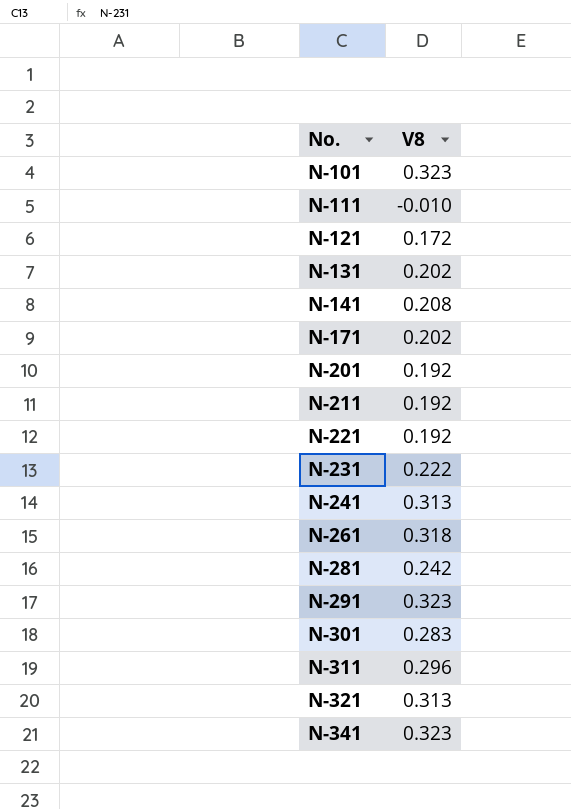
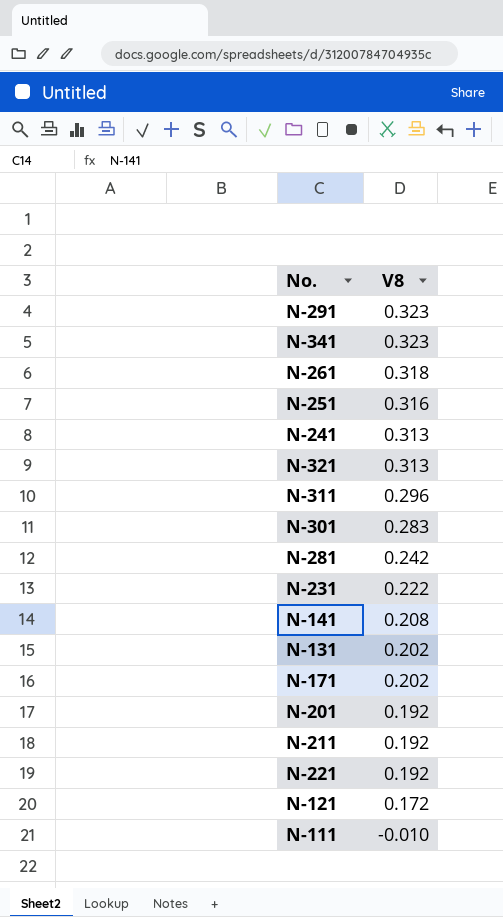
row order: No. ascending -> V8 descending
row N-101: 0.323 -> none
row N-251: none -> 0.316

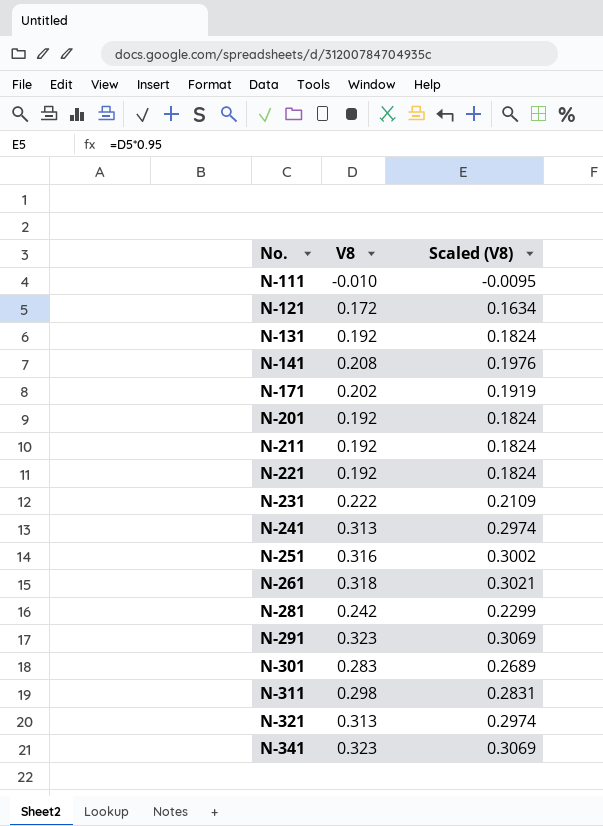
row order: V8 descending -> No. ascending
column Scaled (V8) | formula: none -> [V8] * 0.95
N-131 | V8: 0.202 -> 0.192
N-311 | V8: 0.296 -> 0.298

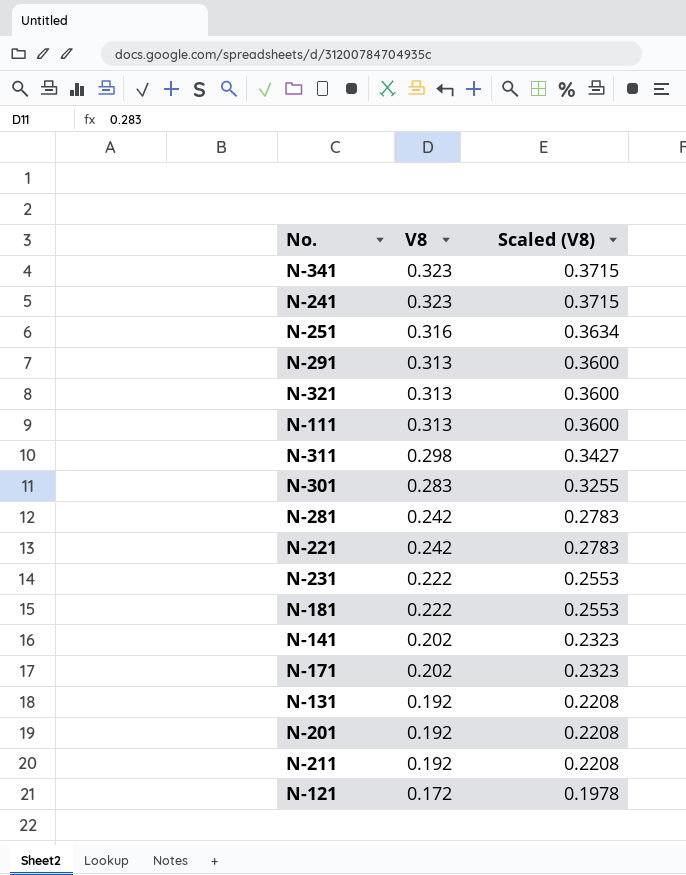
row order: No. ascending -> V8 descending
column Scaled (V8) | formula: [V8] * 0.95 -> [V8] * 1.15
row N-261: 0.318 | 0.3021 -> none
N-241 | V8: 0.313 -> 0.323
N-291 | V8: 0.323 -> 0.313
N-111 | V8: -0.010 -> 0.313
N-221 | V8: 0.192 -> 0.242
row N-181: none -> 0.222 | 0.2553
N-141 | V8: 0.208 -> 0.202

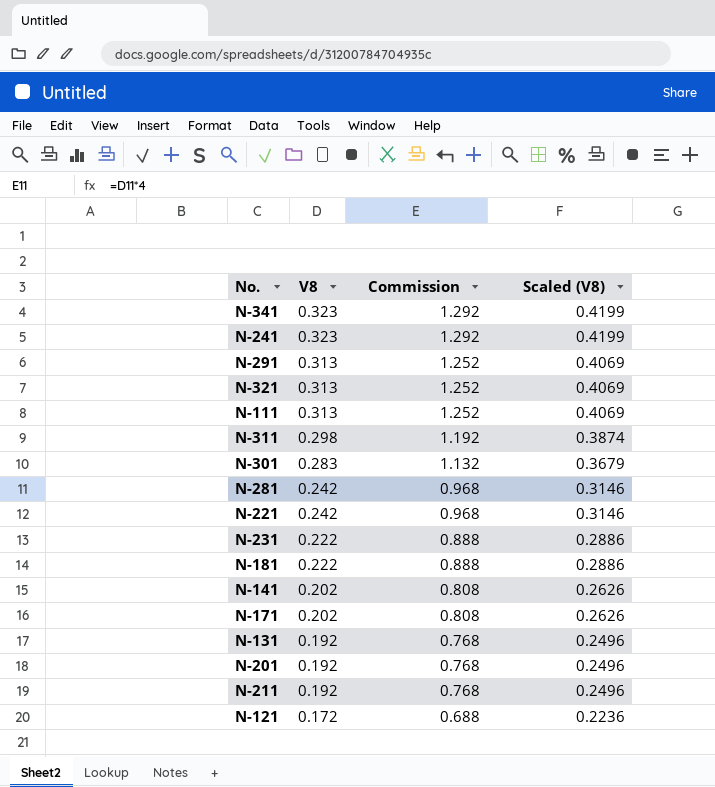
column Commission | formula: none -> [V8] * 4
column Scaled (V8) | formula: [V8] * 1.15 -> [V8] * 1.3
row N-251: 0.316 | 0.3634 -> none

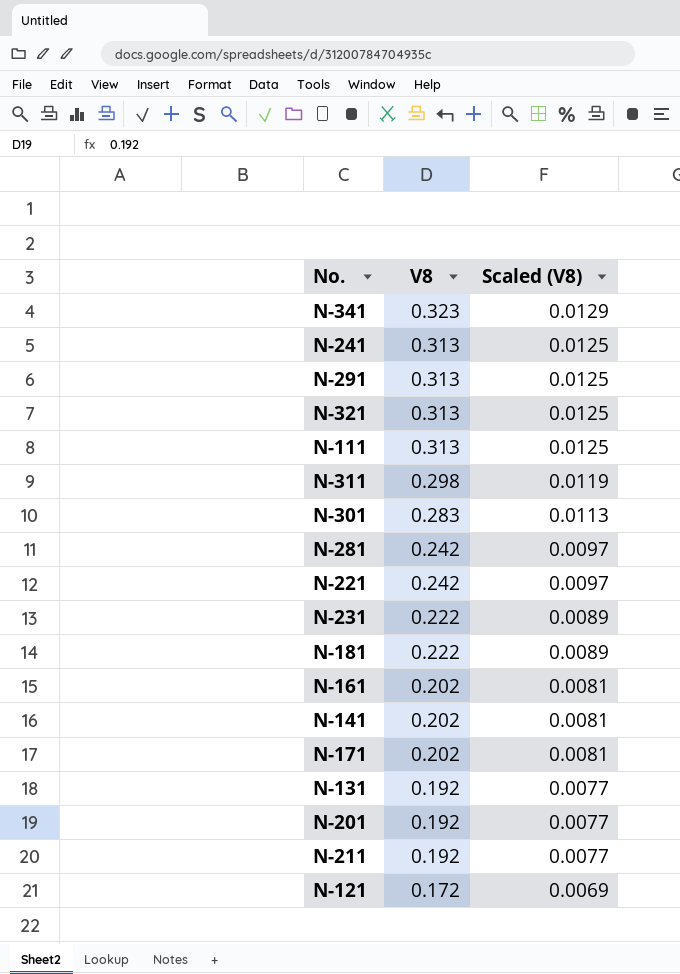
column Commission | formula: [V8] * 4 -> none
column Scaled (V8) | formula: [V8] * 1.3 -> [V8] * 0.04
N-241 | V8: 0.323 -> 0.313
row N-161: none -> 0.202 | 0.0081

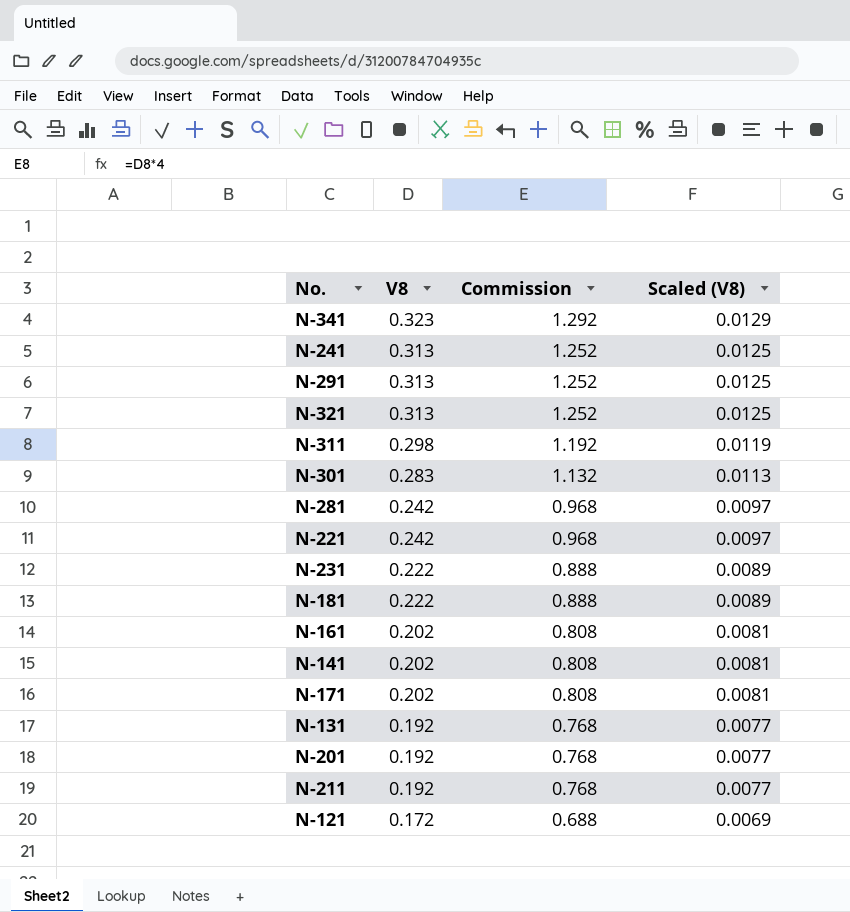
column Commission | formula: none -> [V8] * 4
row N-111: 0.313 | 0.0125 -> none

